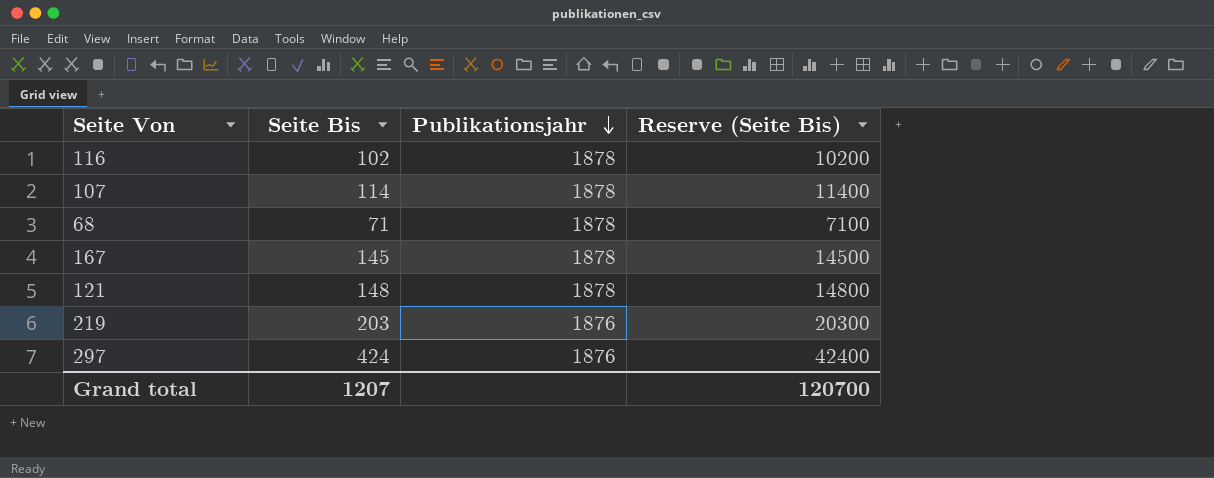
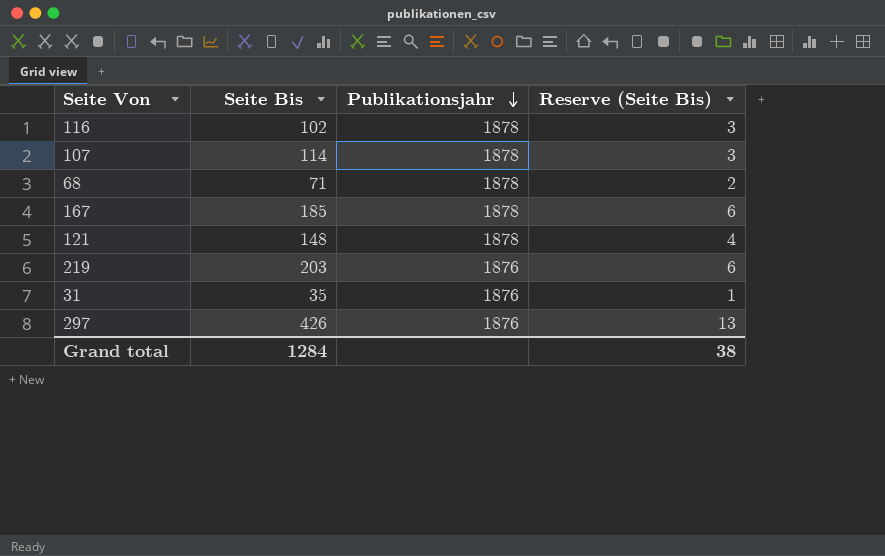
column Reserve (Seite Bis) | formula: [Seite Bis] * 100 -> [Seite Bis] * 0.03
167 | Seite Bis: 145 -> 185
row 31: none -> 35 | 1876 | 1
297 | Seite Bis: 424 -> 426
Grand total | Seite Bis: 1207 -> 1284
Grand total | Reserve (Seite Bis): 120700 -> 38

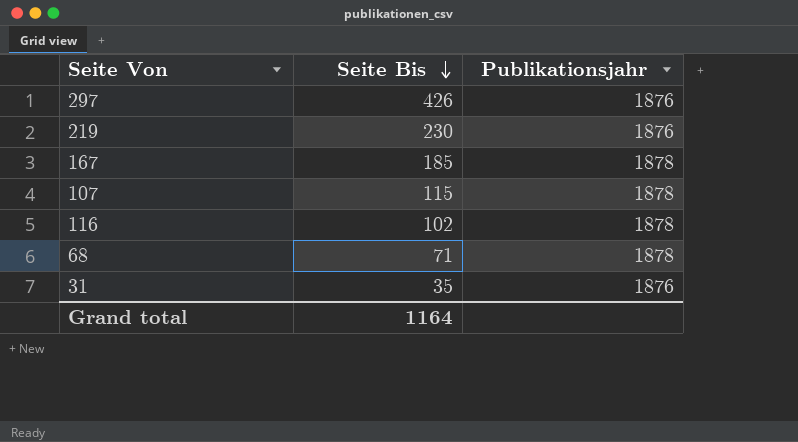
row order: Publikationsjahr descending -> Seite Bis descending
column Reserve (Seite Bis) | formula: [Seite Bis] * 0.03 -> none
row 121: 148 | 1878 | 4 -> none
219 | Seite Bis: 203 -> 230
107 | Seite Bis: 114 -> 115
Grand total | Seite Bis: 1284 -> 1164

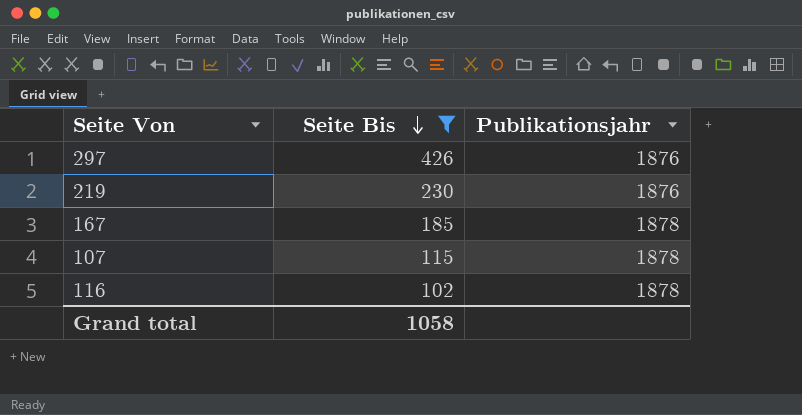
filter: none -> Seite Bis >= 102
Grand total | Seite Bis: 1164 -> 1058

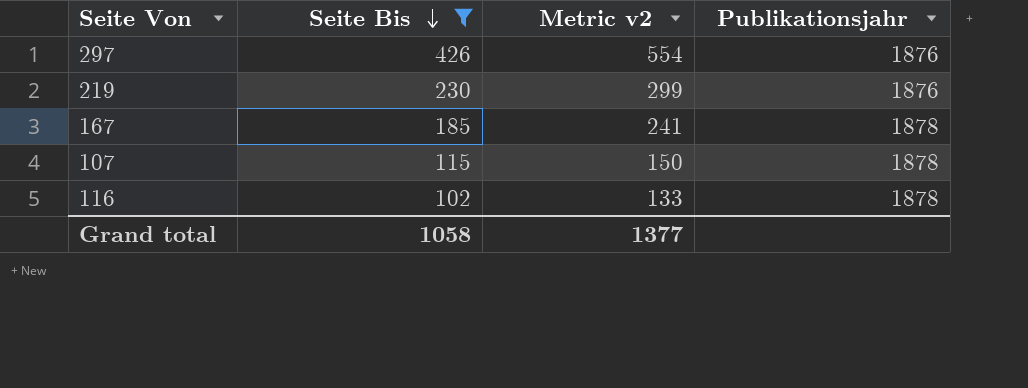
column Metric v2 | formula: none -> [Seite Bis] * 1.3

